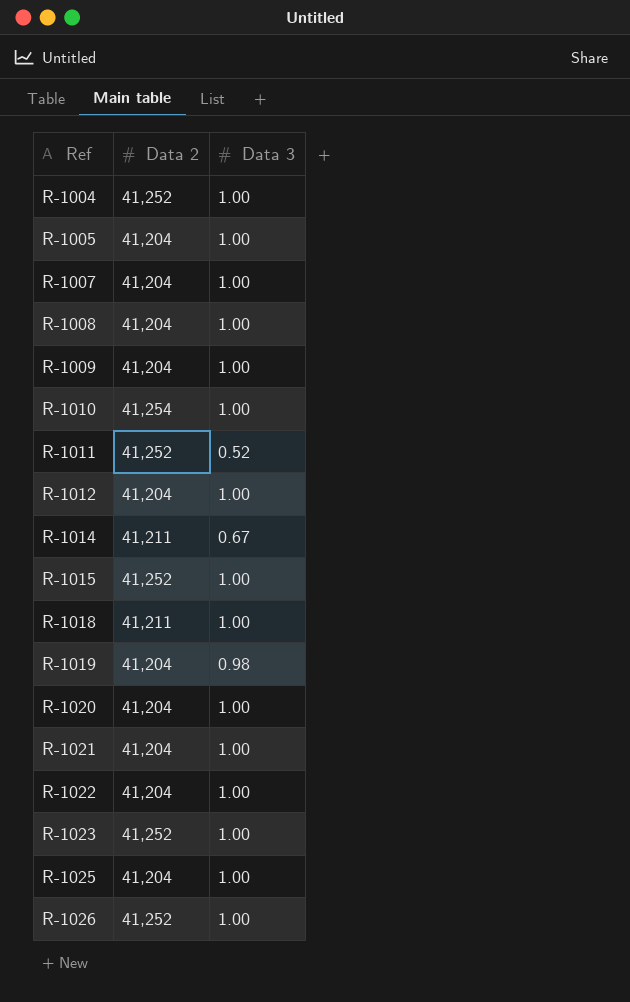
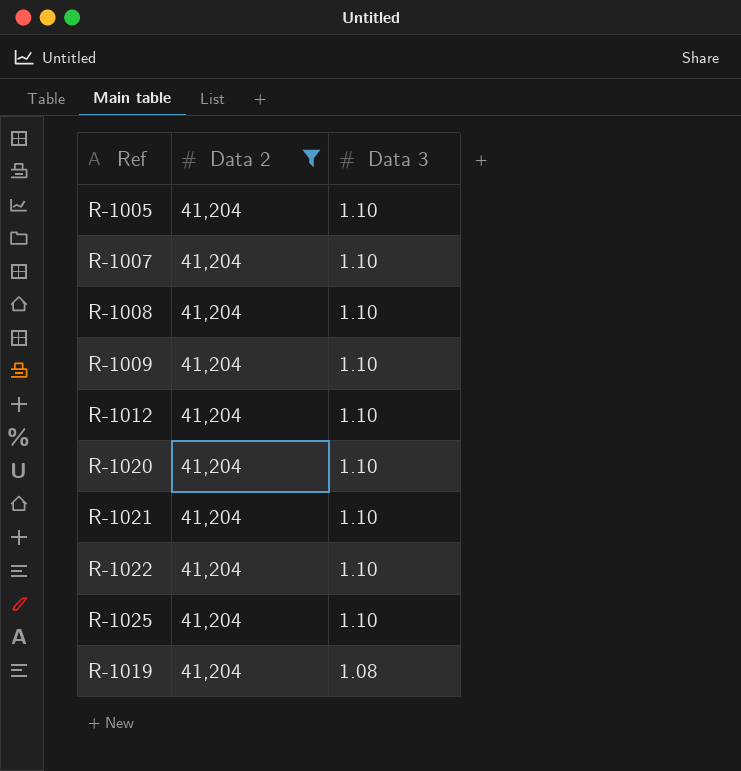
filter: none -> Data 2 = 41,204
row order: Ref ascending -> Data 3 descending
R-1005 | Data 3: 1.00 -> 1.10
R-1007 | Data 3: 1.00 -> 1.10
R-1008 | Data 3: 1.00 -> 1.10
R-1009 | Data 3: 1.00 -> 1.10
R-1012 | Data 3: 1.00 -> 1.10
R-1020 | Data 3: 1.00 -> 1.10
R-1021 | Data 3: 1.00 -> 1.10
R-1022 | Data 3: 1.00 -> 1.10
R-1025 | Data 3: 1.00 -> 1.10
R-1019 | Data 3: 0.98 -> 1.08

